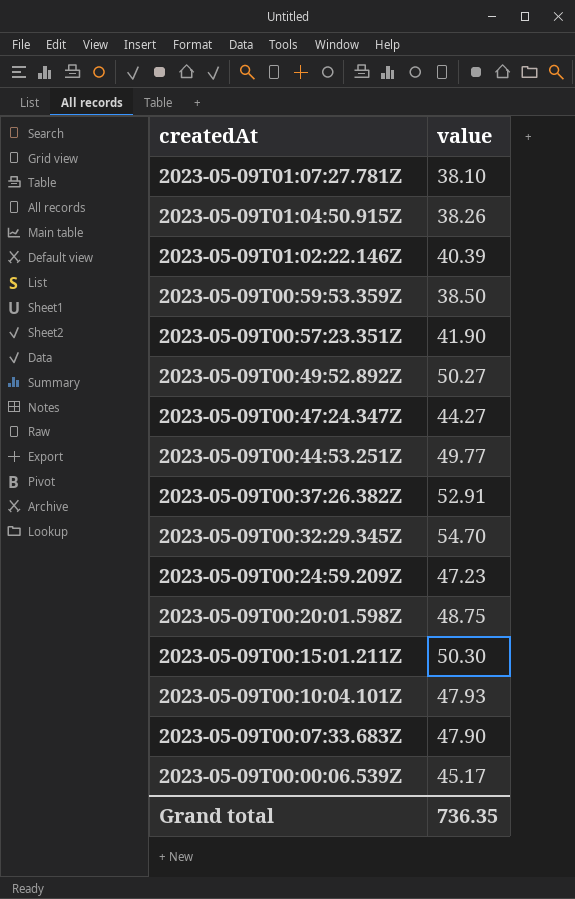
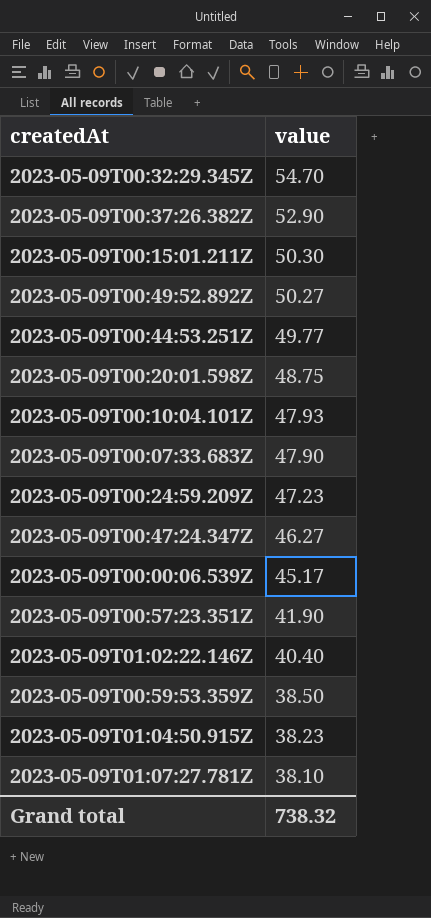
row order: createdAt descending -> value descending
2023-05-09T00:37:26.382Z | value: 52.91 -> 52.90
2023-05-09T00:47:24.347Z | value: 44.27 -> 46.27
2023-05-09T01:02:22.146Z | value: 40.39 -> 40.40
2023-05-09T01:04:50.915Z | value: 38.26 -> 38.23
Grand total | value: 736.35 -> 738.32

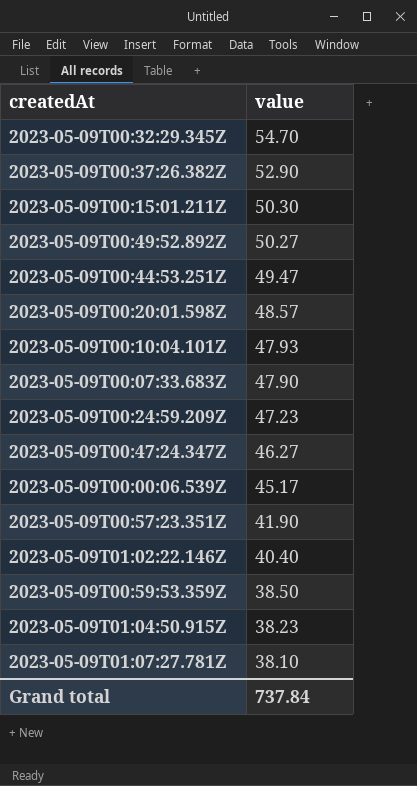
2023-05-09T00:44:53.251Z | value: 49.77 -> 49.47
2023-05-09T00:20:01.598Z | value: 48.75 -> 48.57
Grand total | value: 738.32 -> 737.84

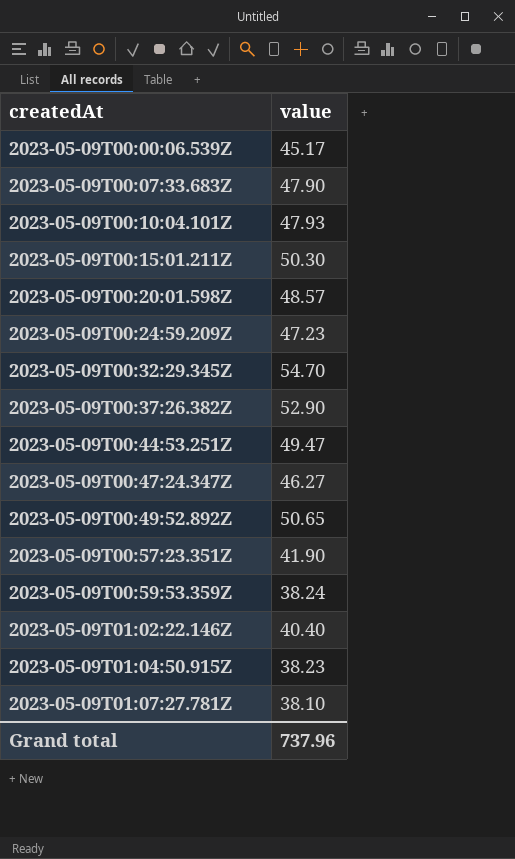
row order: value descending -> createdAt ascending
2023-05-09T00:49:52.892Z | value: 50.27 -> 50.65
2023-05-09T00:59:53.359Z | value: 38.50 -> 38.24
Grand total | value: 737.84 -> 737.96

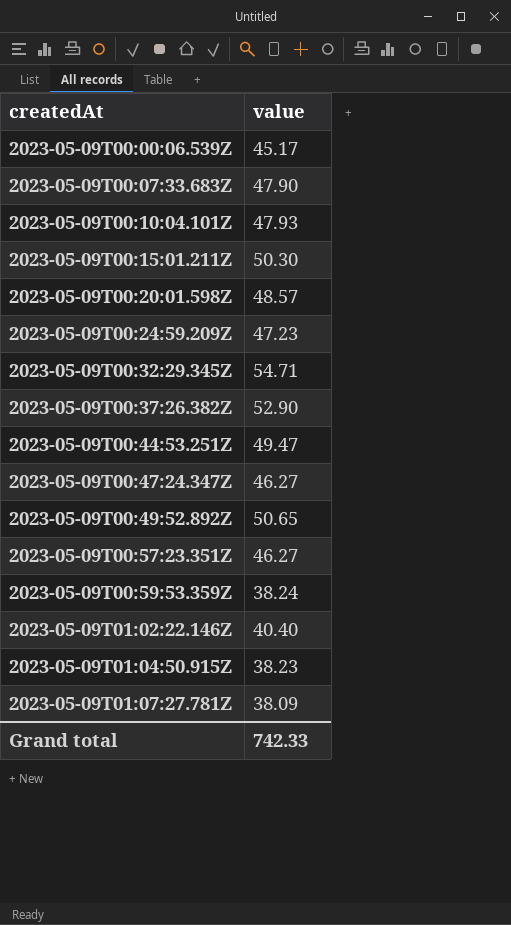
2023-05-09T00:32:29.345Z | value: 54.70 -> 54.71
2023-05-09T00:57:23.351Z | value: 41.90 -> 46.27
2023-05-09T01:07:27.781Z | value: 38.10 -> 38.09
Grand total | value: 737.96 -> 742.33

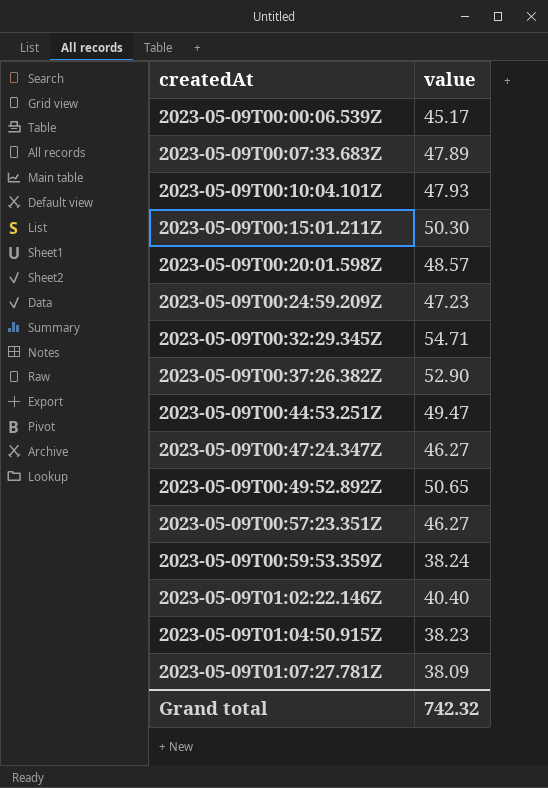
2023-05-09T00:07:33.683Z | value: 47.90 -> 47.89
Grand total | value: 742.33 -> 742.32

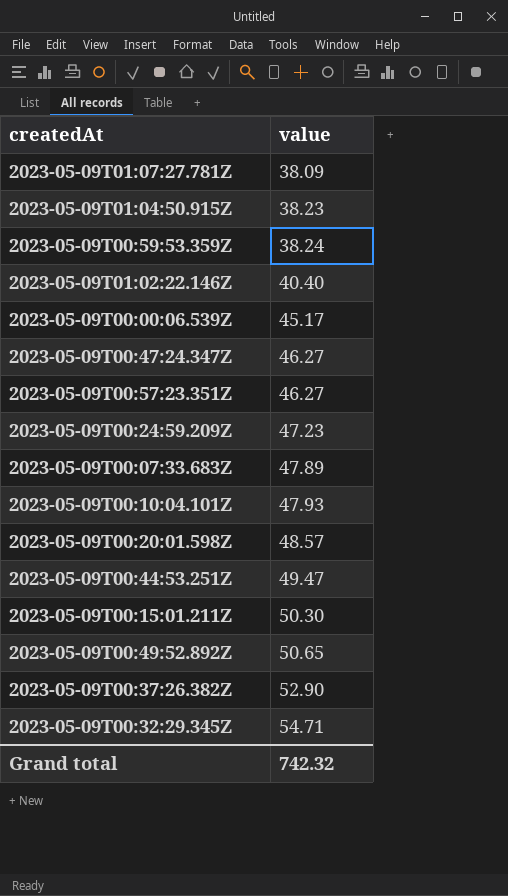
row order: createdAt ascending -> value ascending

